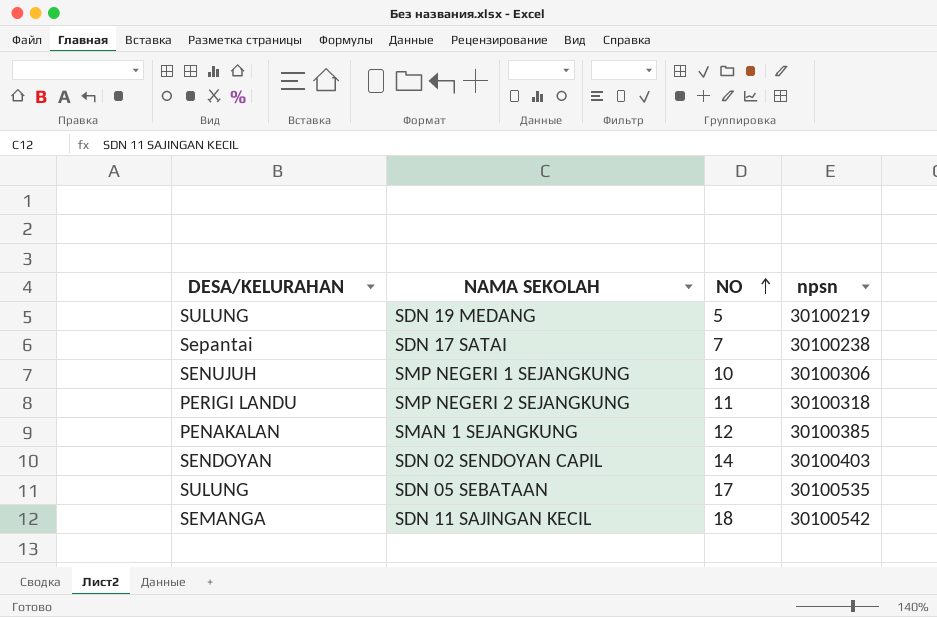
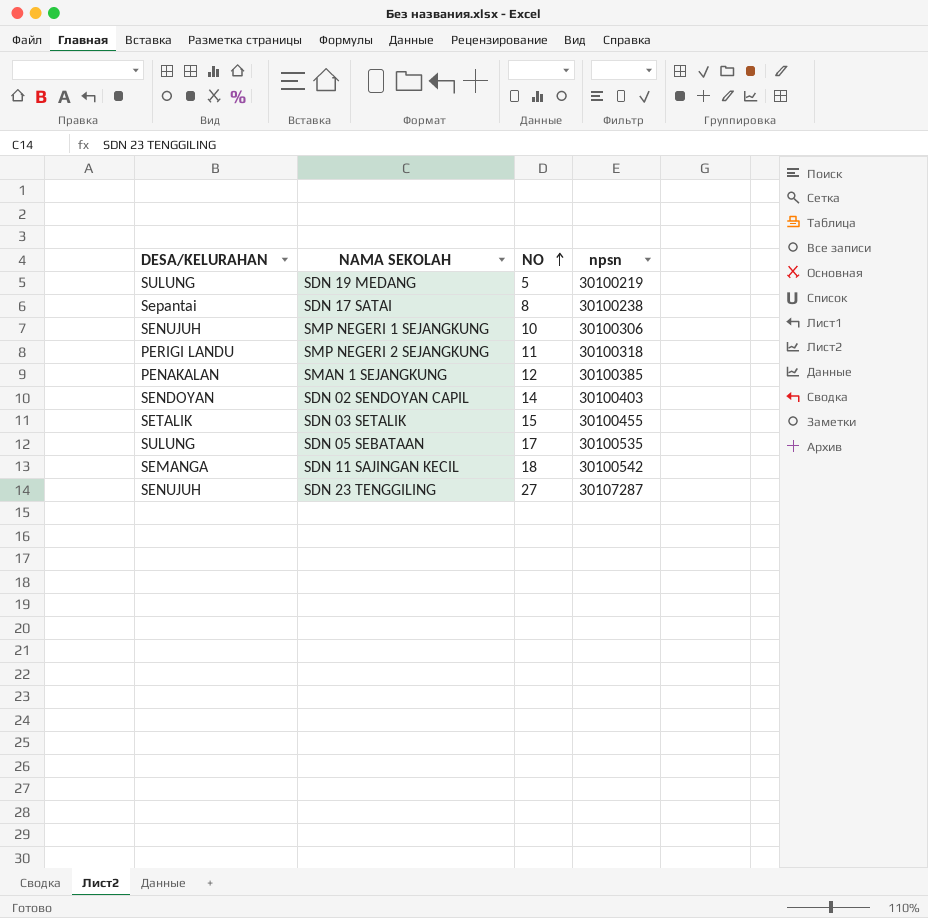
SDN 17 SATAI | NO: 7 -> 8
row SDN 03 SETALIK: none -> SETALIK | 15 | 30100455
row SDN 23 TENGGILING: none -> SENUJUH | 27 | 30107287

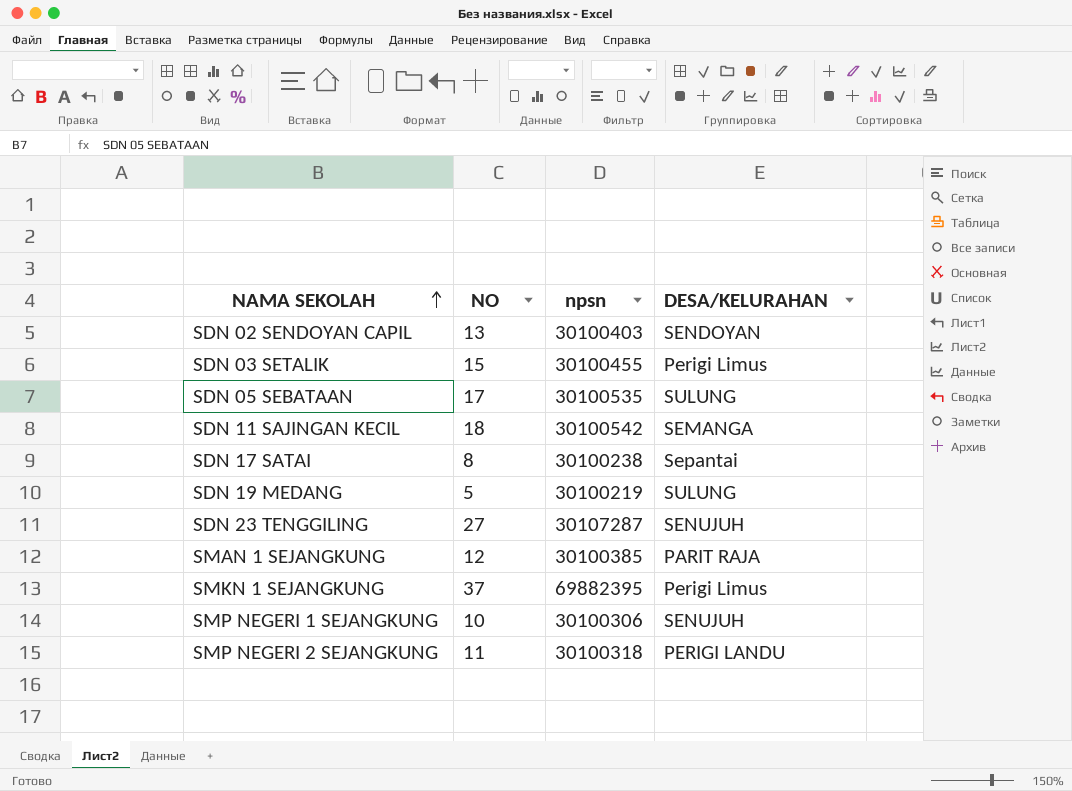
row order: NO ascending -> NAMA SEKOLAH ascending
column DESA/KELURAHAN | position: 1 -> 4
SDN 02 SENDOYAN CAPIL | NO: 14 -> 13
SDN 03 SETALIK | DESA/KELURAHAN: SETALIK -> Perigi Limus
SMAN 1 SEJANGKUNG | DESA/KELURAHAN: PENAKALAN -> PARIT RAJA
row SMKN 1 SEJANGKUNG: none -> 37 | 69882395 | Perigi Limus

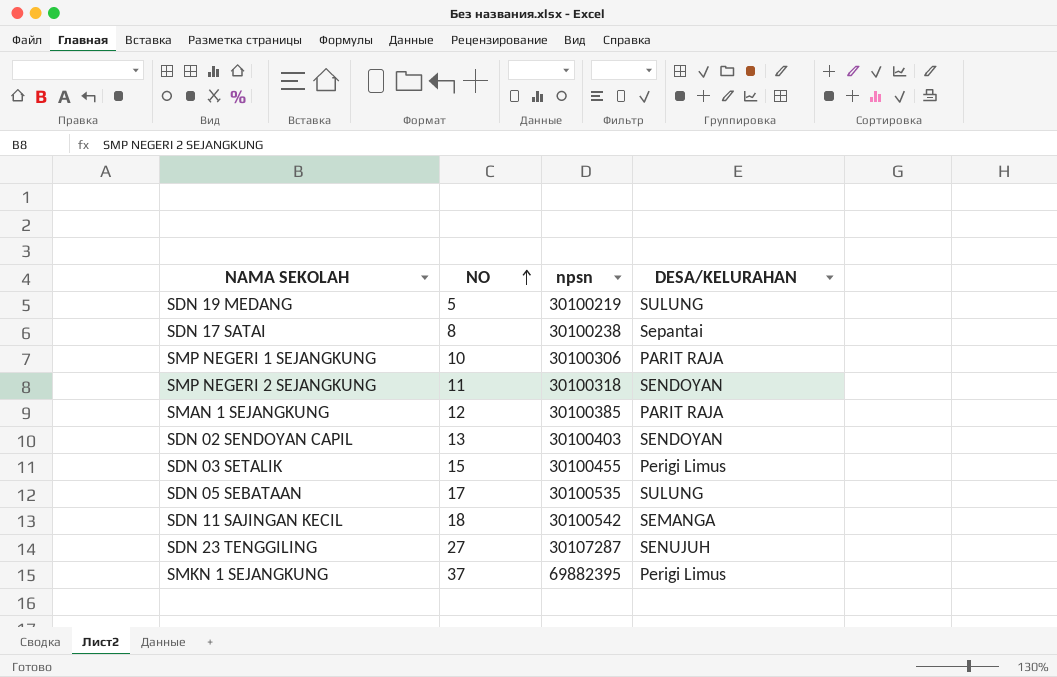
row order: NAMA SEKOLAH ascending -> NO ascending
SMP NEGERI 1 SEJANGKUNG | DESA/KELURAHAN: SENUJUH -> PARIT RAJA
SMP NEGERI 2 SEJANGKUNG | DESA/KELURAHAN: PERIGI LANDU -> SENDOYAN

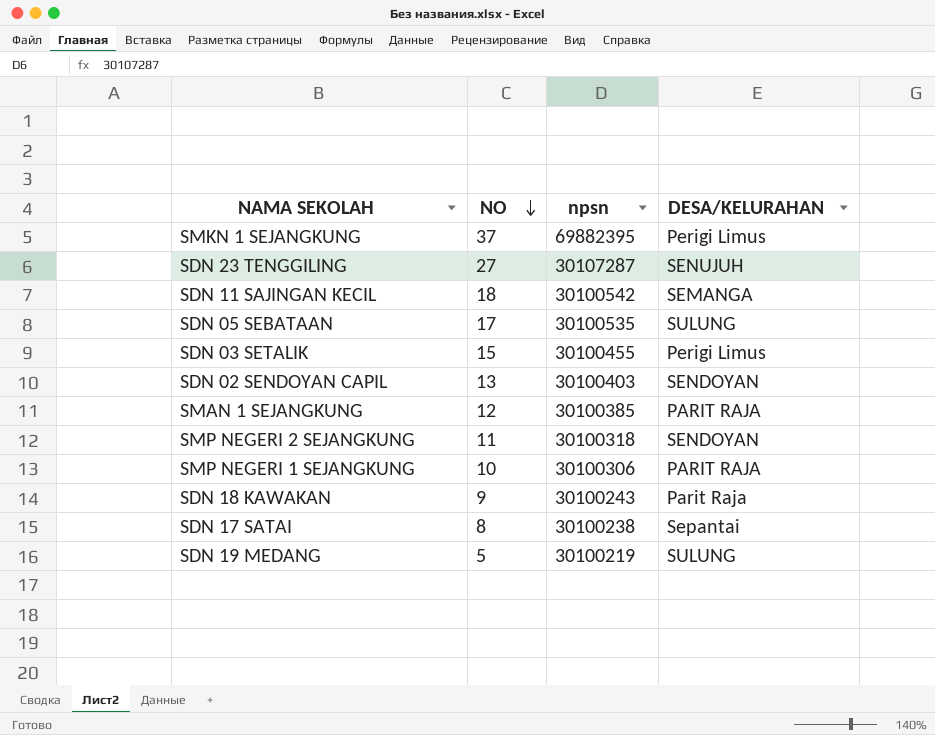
row order: NO ascending -> NO descending
row SDN 18 KAWAKAN: none -> 9 | 30100243 | Parit Raja

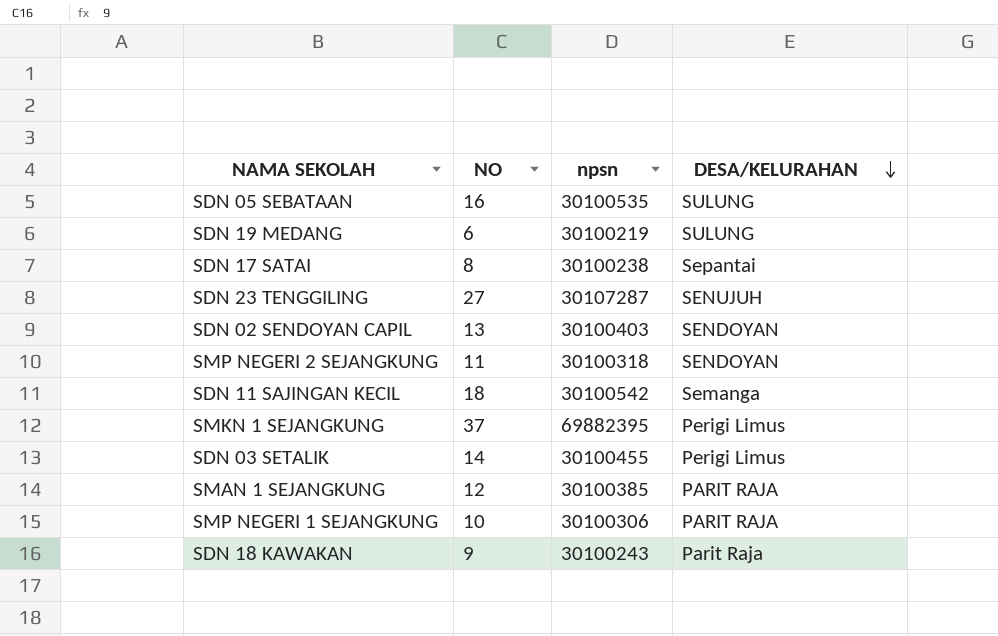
row order: NO descending -> DESA/KELURAHAN descending
SDN 05 SEBATAAN | NO: 17 -> 16
SDN 19 MEDANG | NO: 5 -> 6
SDN 11 SAJINGAN KECIL | DESA/KELURAHAN: SEMANGA -> Semanga
SDN 03 SETALIK | NO: 15 -> 14

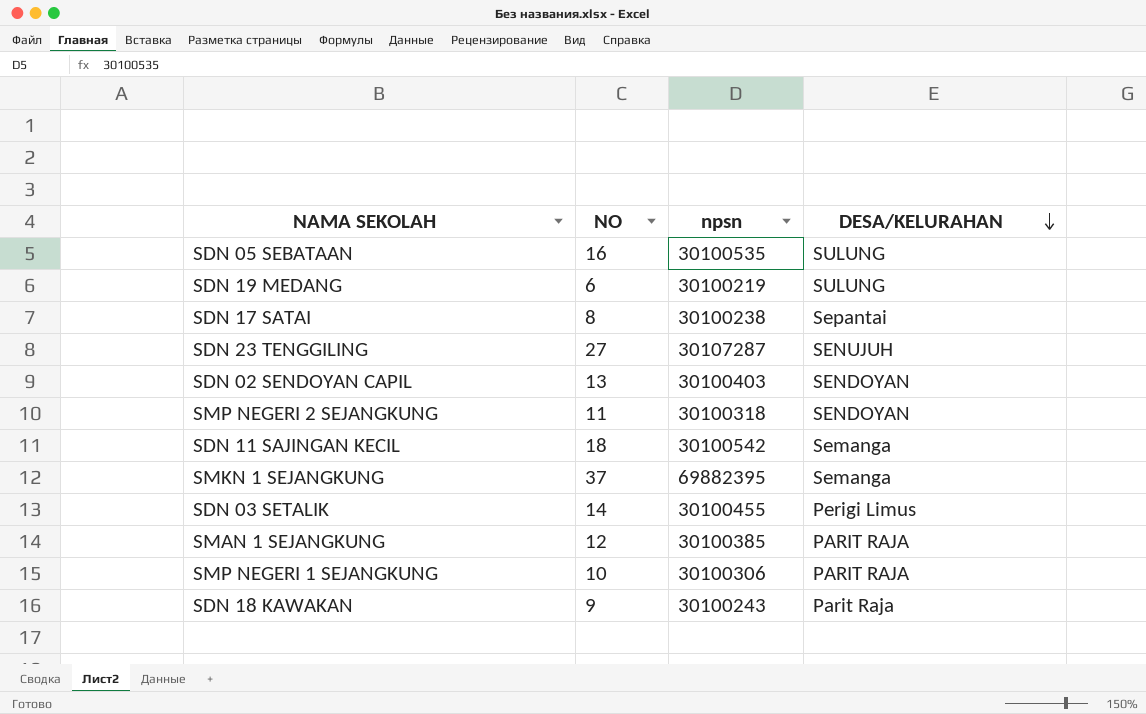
SMKN 1 SEJANGKUNG | DESA/KELURAHAN: Perigi Limus -> Semanga

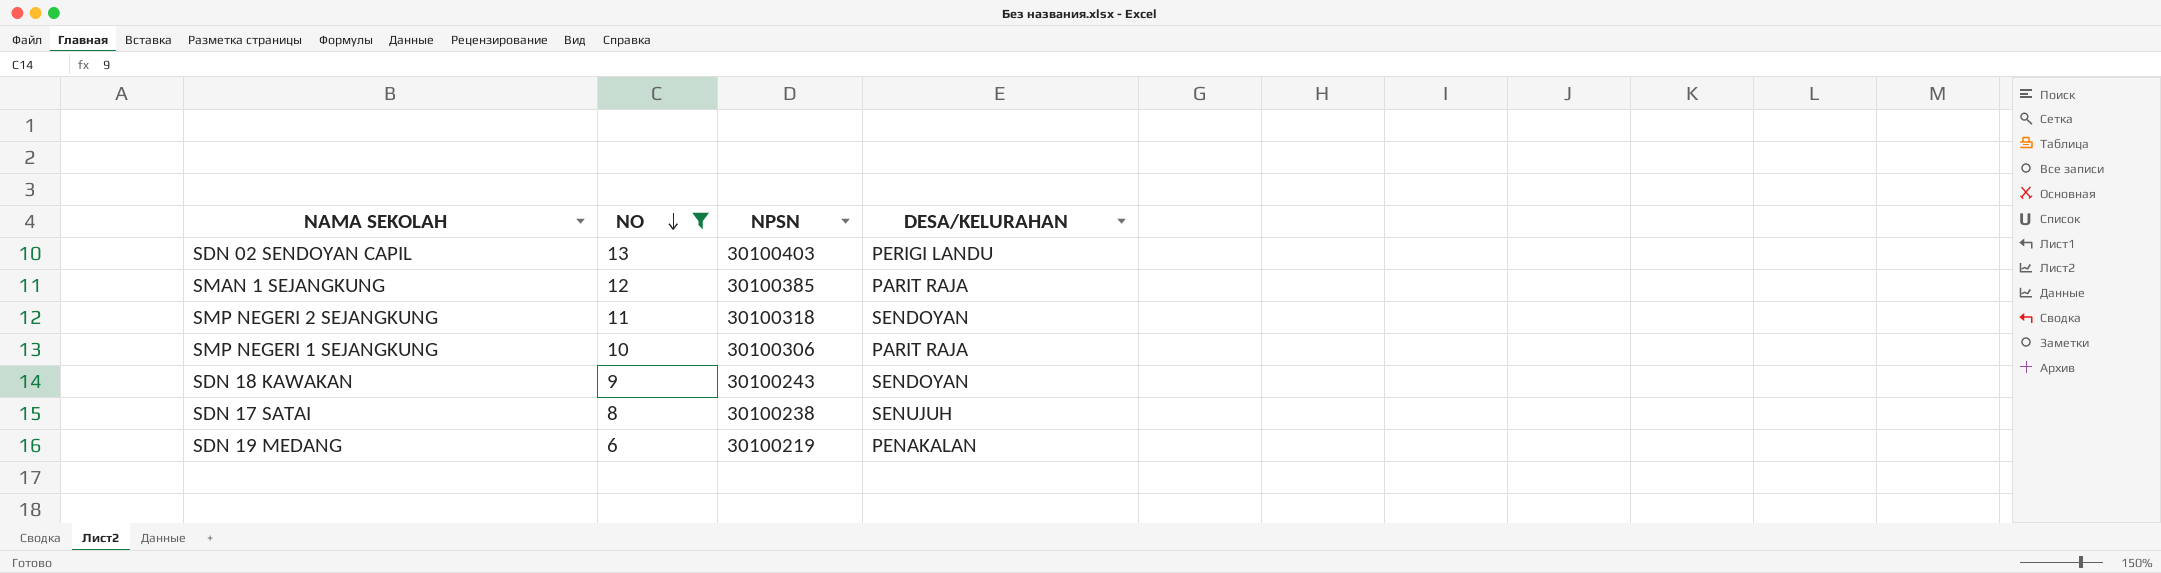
filter: none -> NO <= 13
row order: DESA/KELURAHAN descending -> NO descending
column name: npsn -> NPSN
SDN 02 SENDOYAN CAPIL | DESA/KELURAHAN: SENDOYAN -> PERIGI LANDU
SDN 18 KAWAKAN | DESA/KELURAHAN: Parit Raja -> SENDOYAN
SDN 17 SATAI | DESA/KELURAHAN: Sepantai -> SENUJUH
SDN 19 MEDANG | DESA/KELURAHAN: SULUNG -> PENAKALAN

